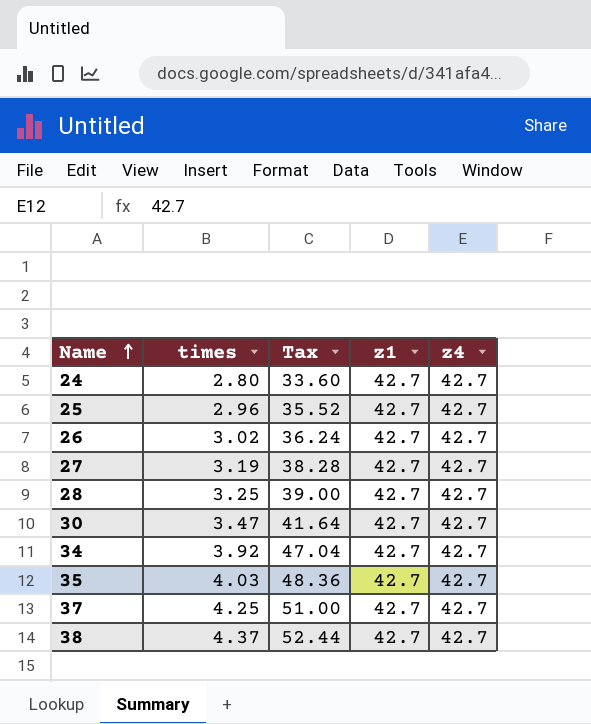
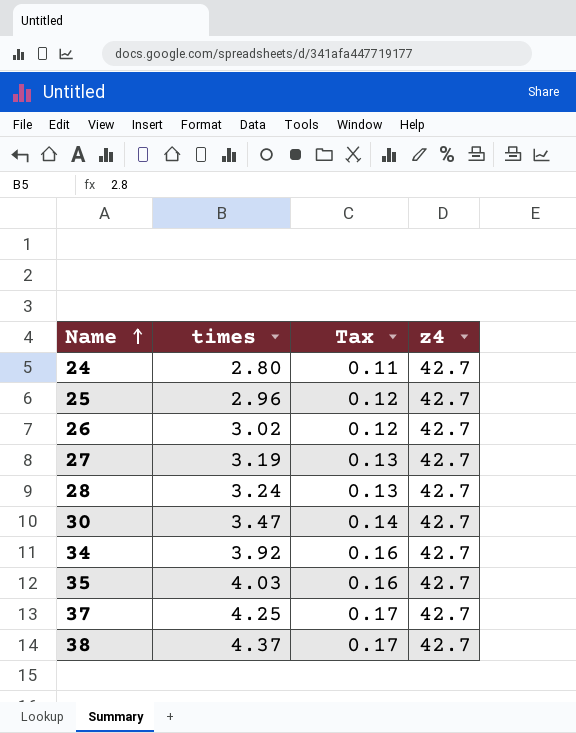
column z1 | position: 4 -> none
column Tax | formula: [times] * 12 -> [times] * 0.04
28 | times: 3.25 -> 3.24

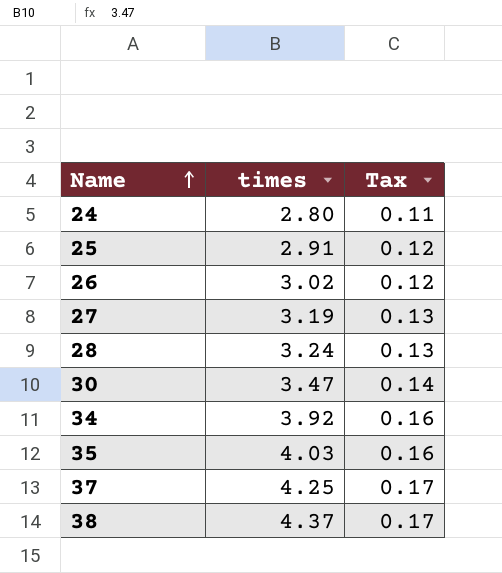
column z4 | position: 4 -> none
25 | times: 2.96 -> 2.91

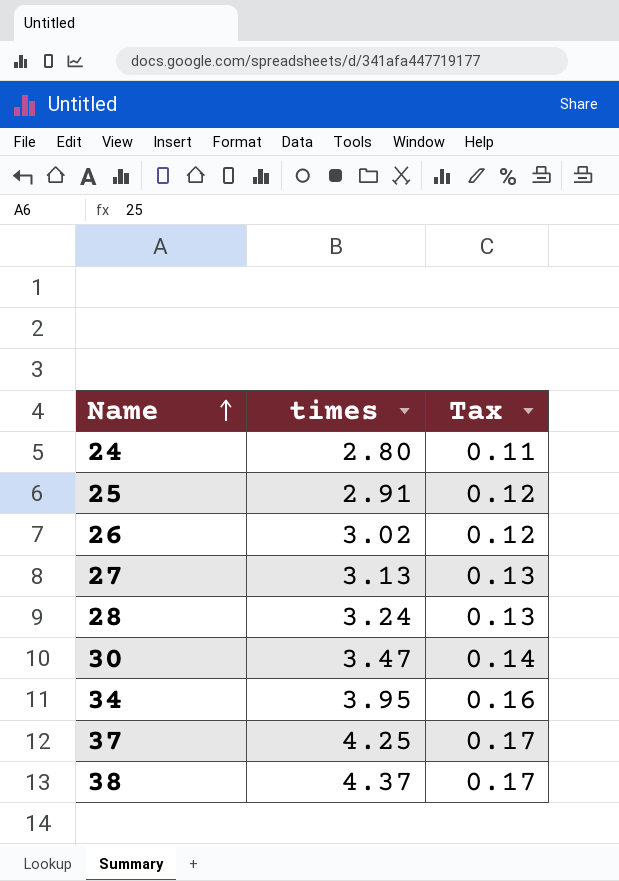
row 35: 4.03 | 0.16 -> none
27 | times: 3.19 -> 3.13
34 | times: 3.92 -> 3.95

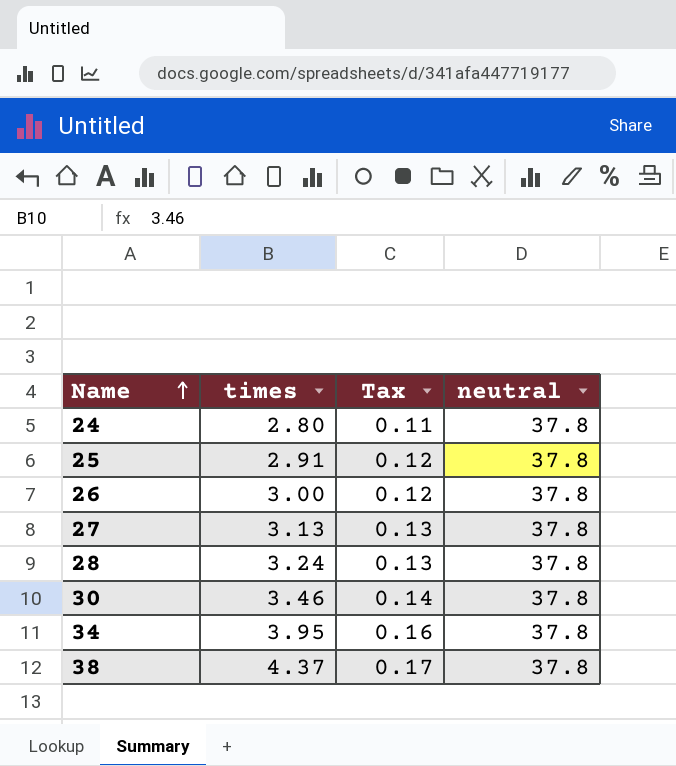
column neutral | position: none -> 4
row 37: 4.25 | 0.17 -> none
26 | times: 3.02 -> 3.00
30 | times: 3.47 -> 3.46

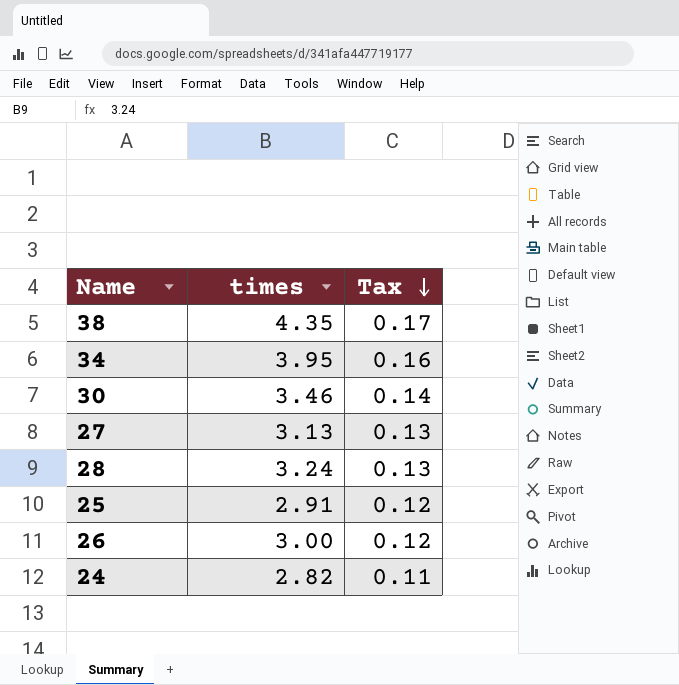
row order: Name ascending -> Tax descending
column neutral | position: 4 -> none
38 | times: 4.37 -> 4.35
24 | times: 2.80 -> 2.82

